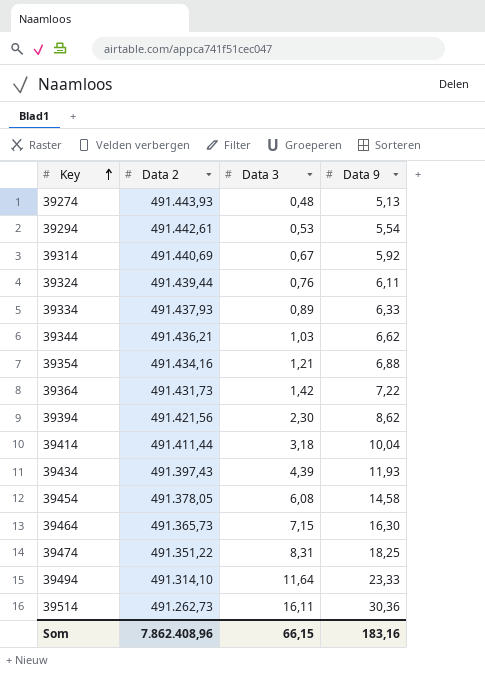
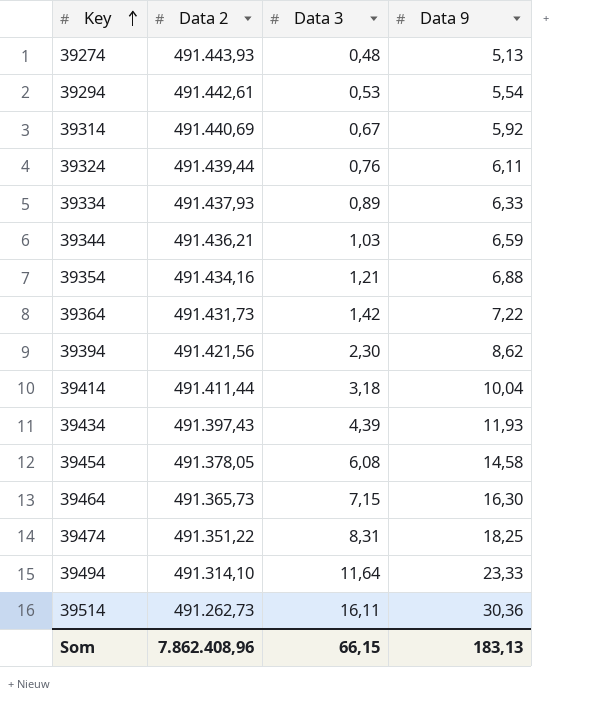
39344 | Data 9: 6,62 -> 6,59
Som | Data 9: 183,16 -> 183,13

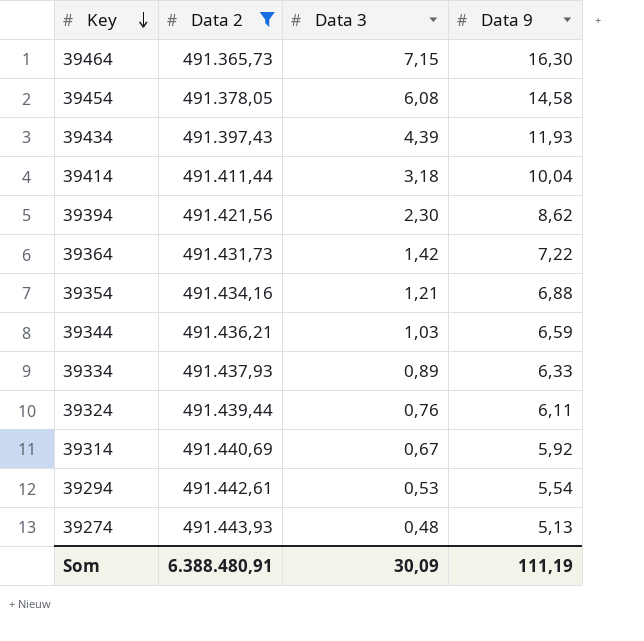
filter: none -> Data 2 >= 491.365,73
row order: Key ascending -> Key descending
Som | Data 2: 7.862.408,96 -> 6.388.480,91
Som | Data 3: 66,15 -> 30,09
Som | Data 9: 183,13 -> 111,19

